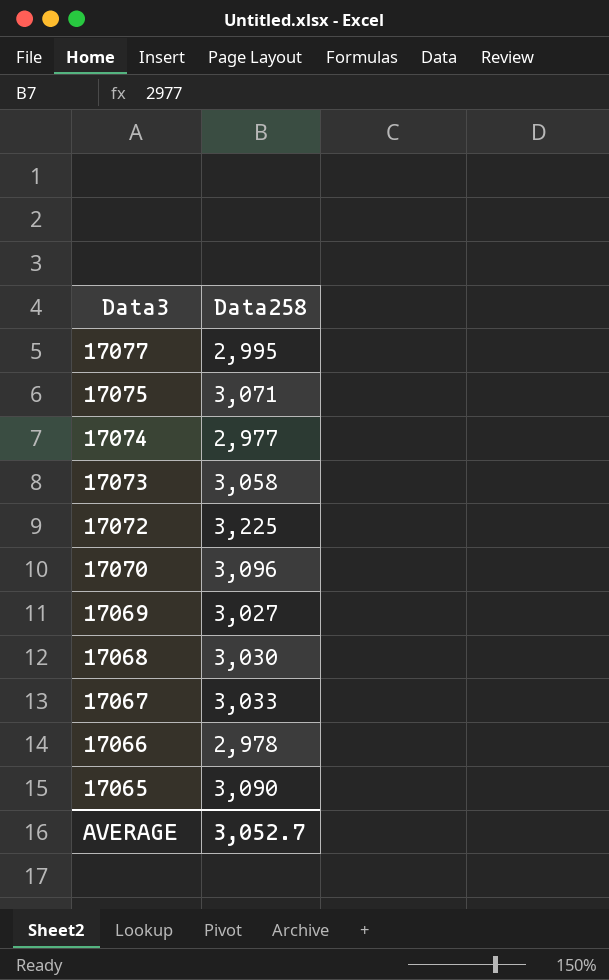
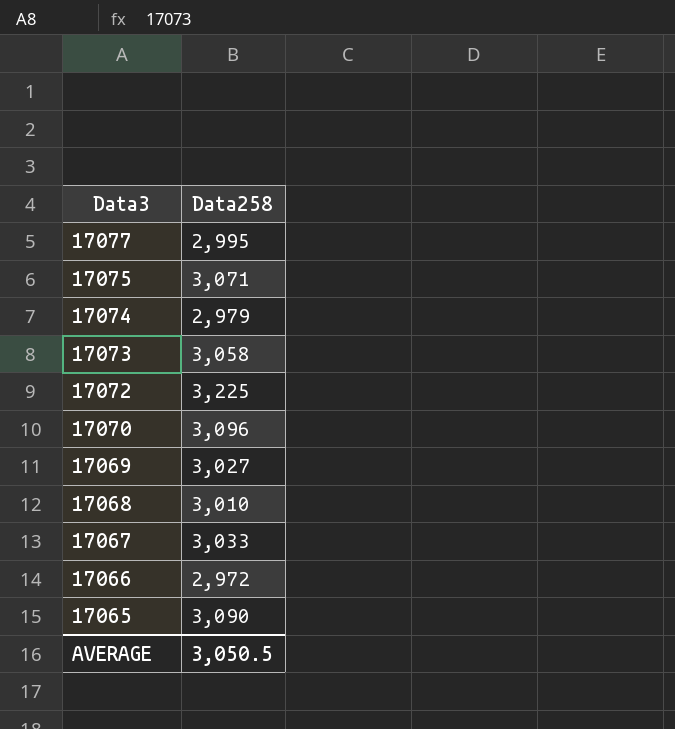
17074 | Data258: 2,977 -> 2,979
17068 | Data258: 3,030 -> 3,010
17066 | Data258: 2,978 -> 2,972
AVERAGE | Data258: 3,052.7 -> 3,050.5

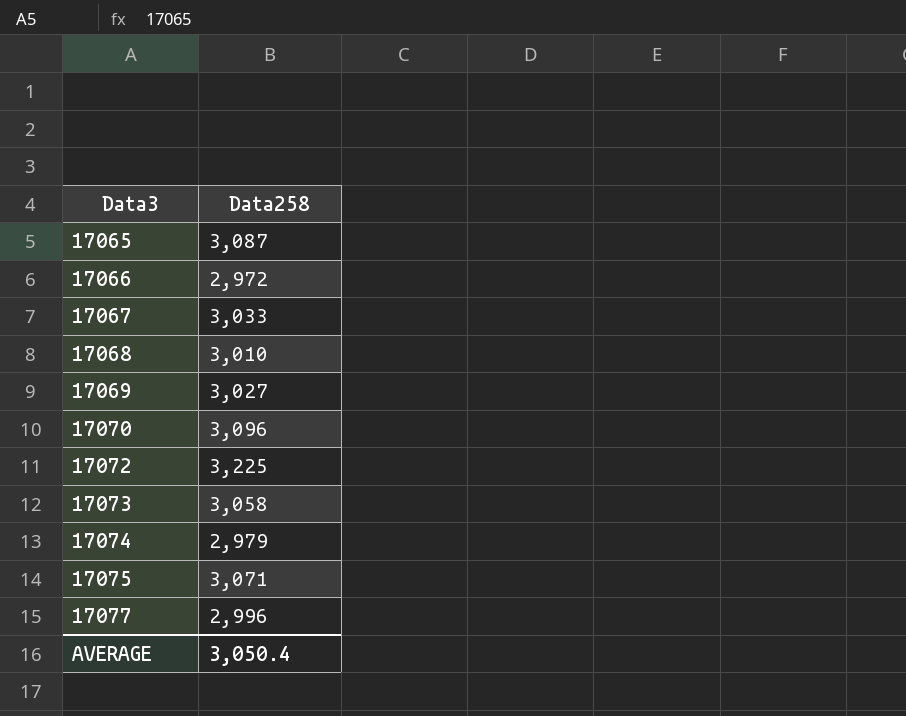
row order: Data3 descending -> Data3 ascending
17065 | Data258: 3,090 -> 3,087
17077 | Data258: 2,995 -> 2,996
AVERAGE | Data258: 3,050.5 -> 3,050.4

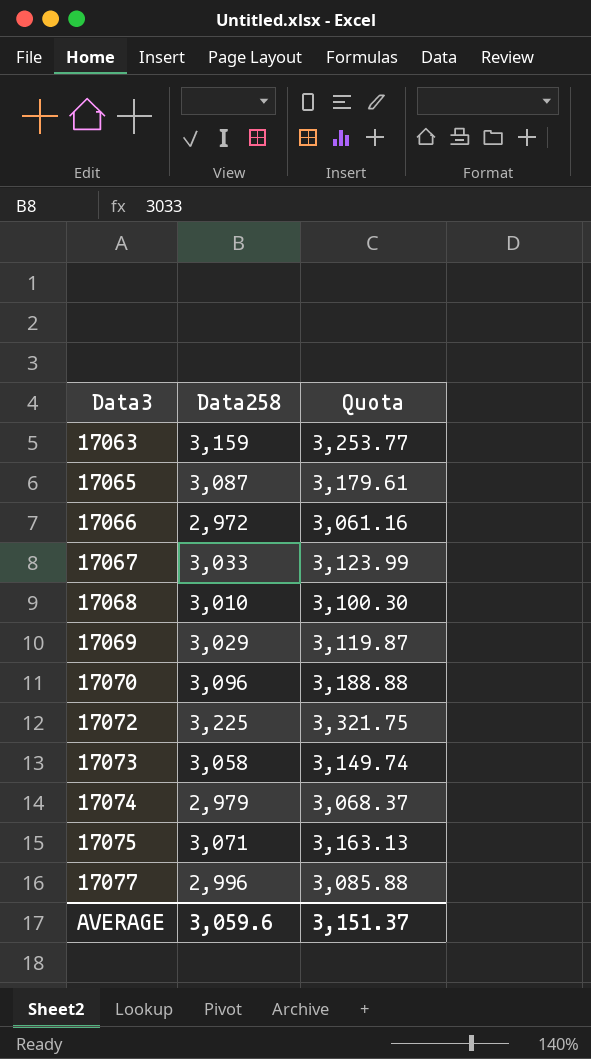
column Quota | formula: none -> [Data258] * 1.03
row 17063: none -> 3,159 | 3,253.77
17069 | Data258: 3,027 -> 3,029
AVERAGE | Data258: 3,050.4 -> 3,059.6

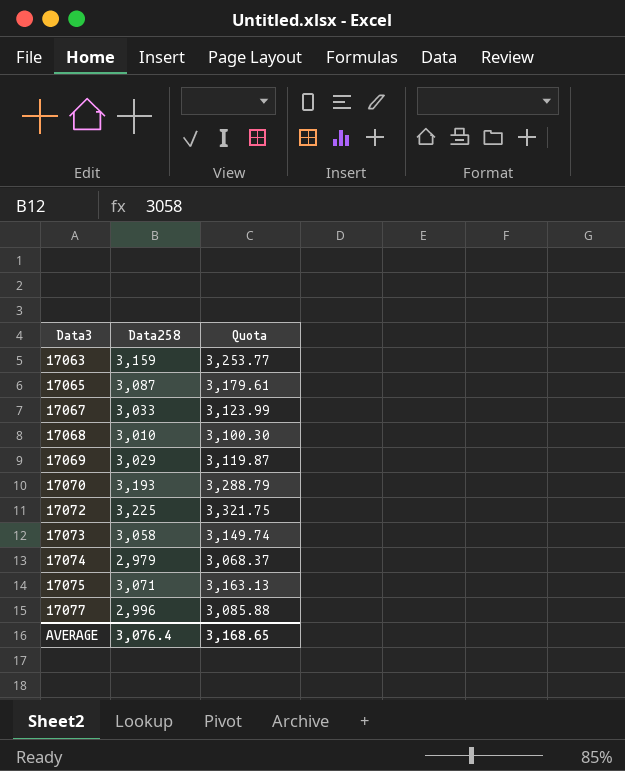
row 17066: 2,972 | 3,061.16 -> none
17070 | Data258: 3,096 -> 3,193
17070 | Quota: 3,188.88 -> 3,288.79
AVERAGE | Data258: 3,059.6 -> 3,076.4
AVERAGE | Quota: 3,151.37 -> 3,168.65

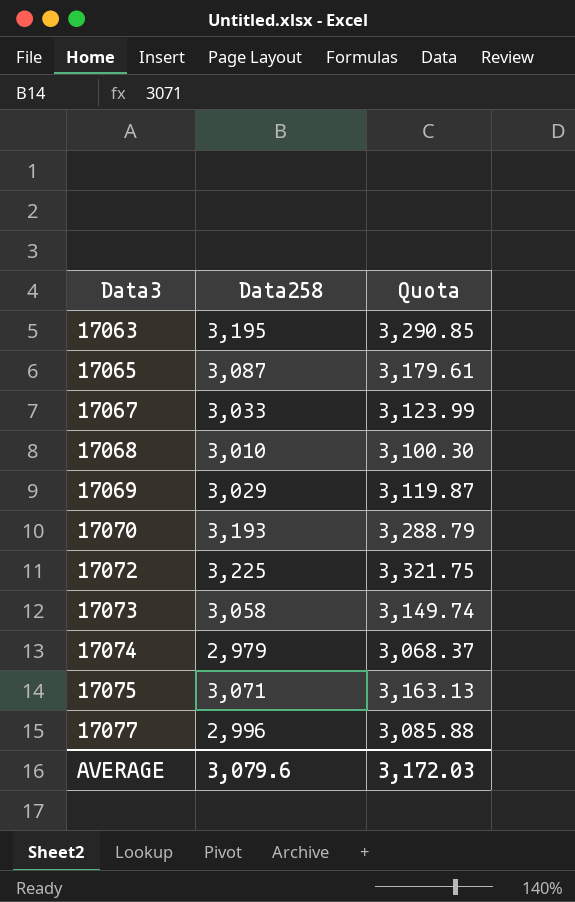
17063 | Data258: 3,159 -> 3,195
17063 | Quota: 3,253.77 -> 3,290.85
AVERAGE | Data258: 3,076.4 -> 3,079.6
AVERAGE | Quota: 3,168.65 -> 3,172.03

